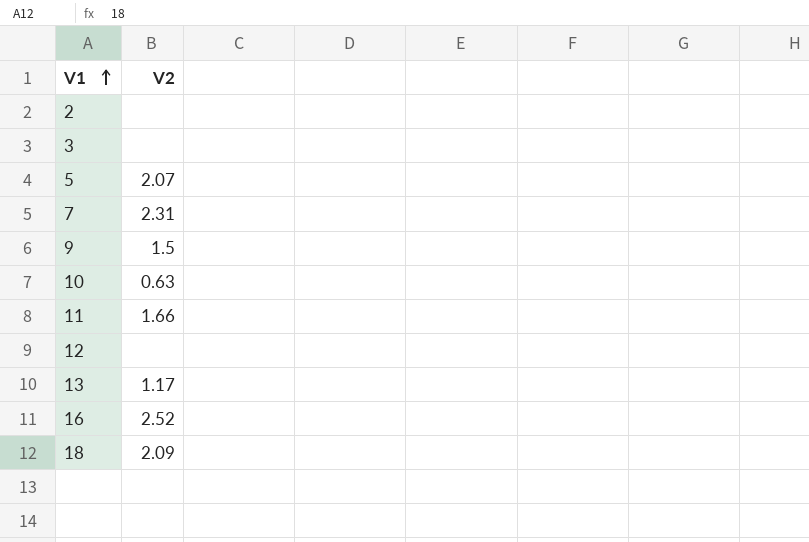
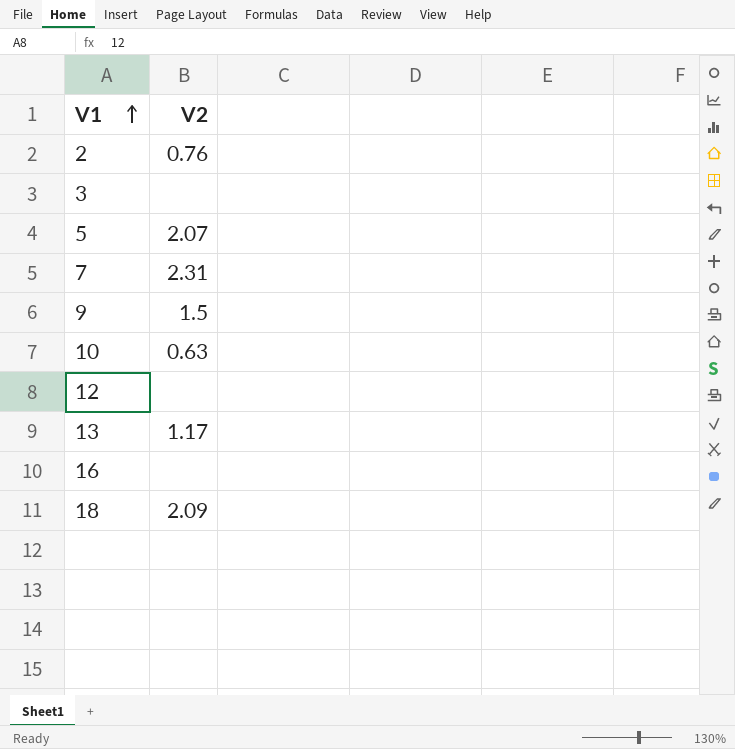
row 11: 1.66 -> none
2 | V2: none -> 0.76
16 | V2: 2.52 -> none

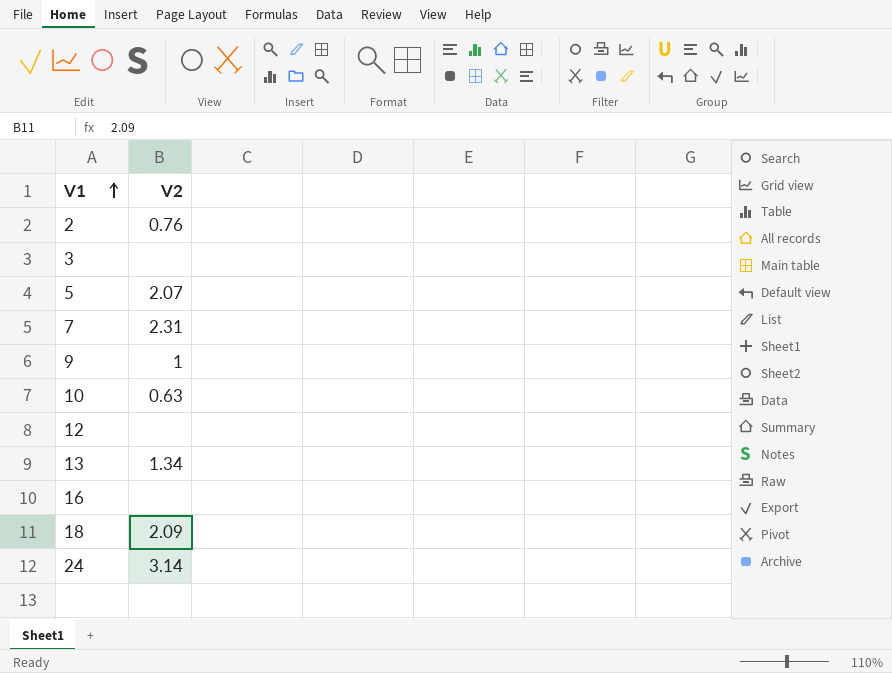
9 | V2: 1.5 -> 1
13 | V2: 1.17 -> 1.34
row 24: none -> 3.14

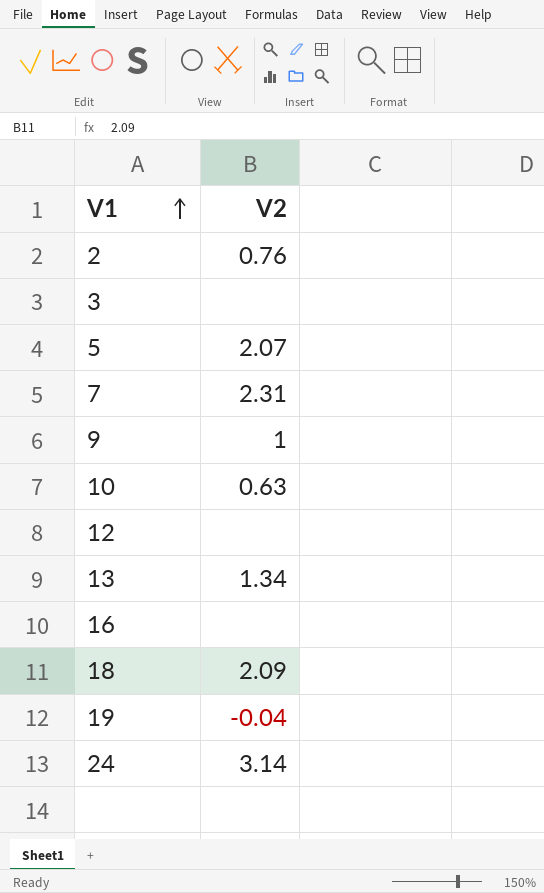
row 19: none -> -0.04

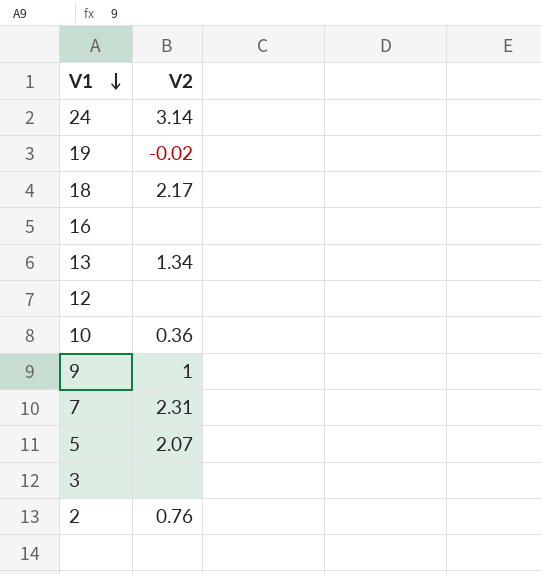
row order: V1 ascending -> V1 descending
19 | V2: -0.04 -> -0.02
18 | V2: 2.09 -> 2.17
10 | V2: 0.63 -> 0.36

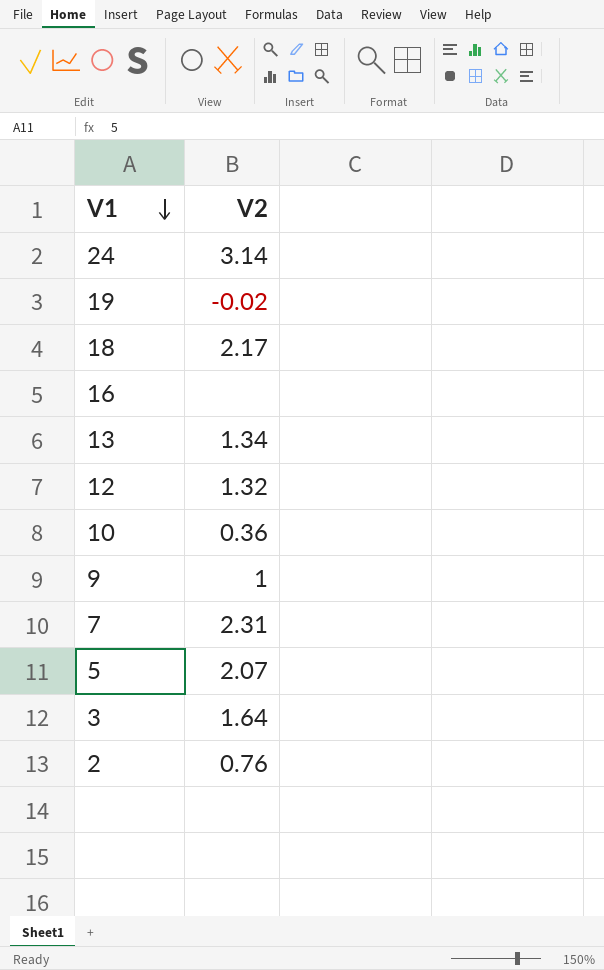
12 | V2: none -> 1.32
3 | V2: none -> 1.64

